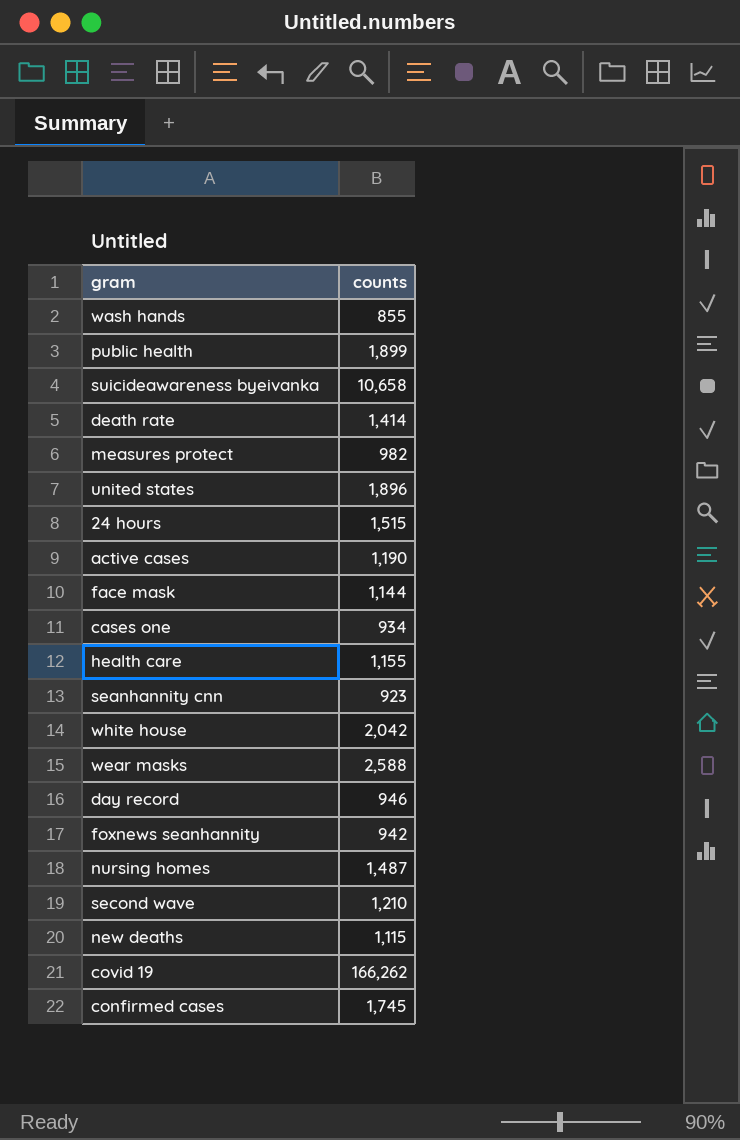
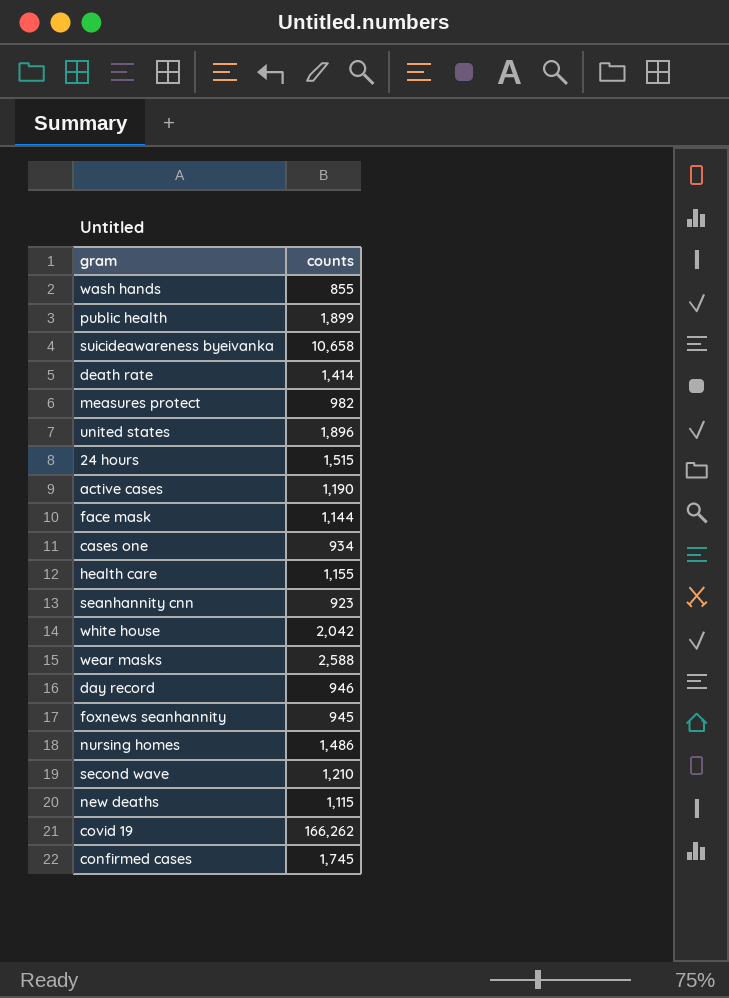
foxnews seanhannity | counts: 942 -> 945
nursing homes | counts: 1,487 -> 1,486

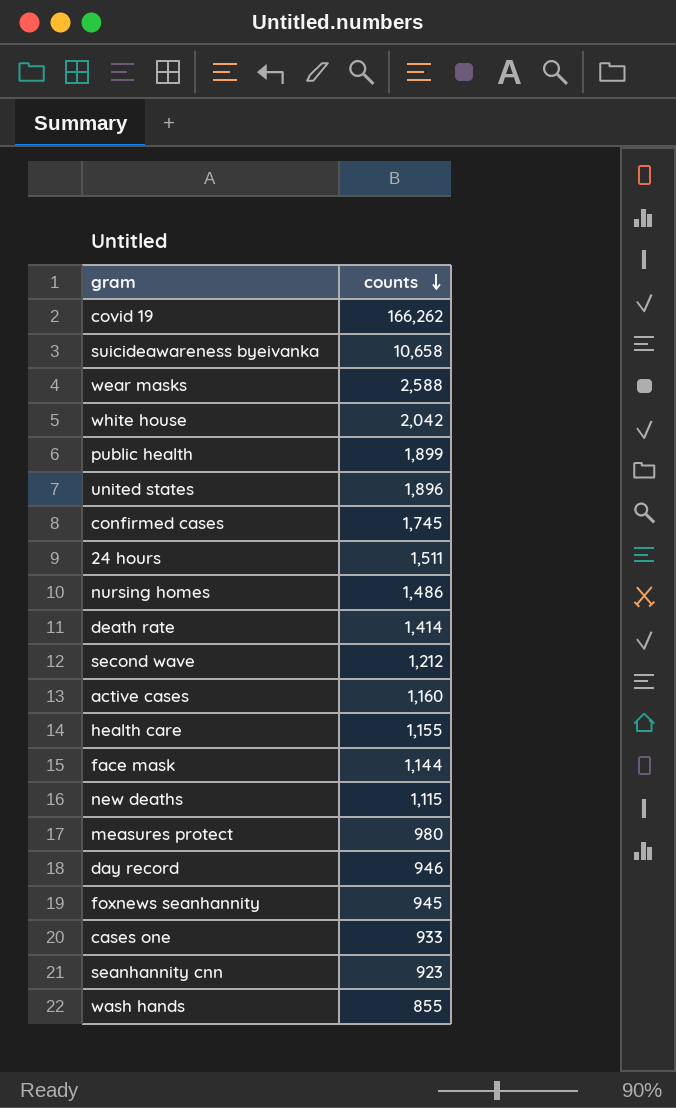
row order: none -> counts descending
24 hours | counts: 1,515 -> 1,511
second wave | counts: 1,210 -> 1,212
active cases | counts: 1,190 -> 1,160
measures protect | counts: 982 -> 980
cases one | counts: 934 -> 933

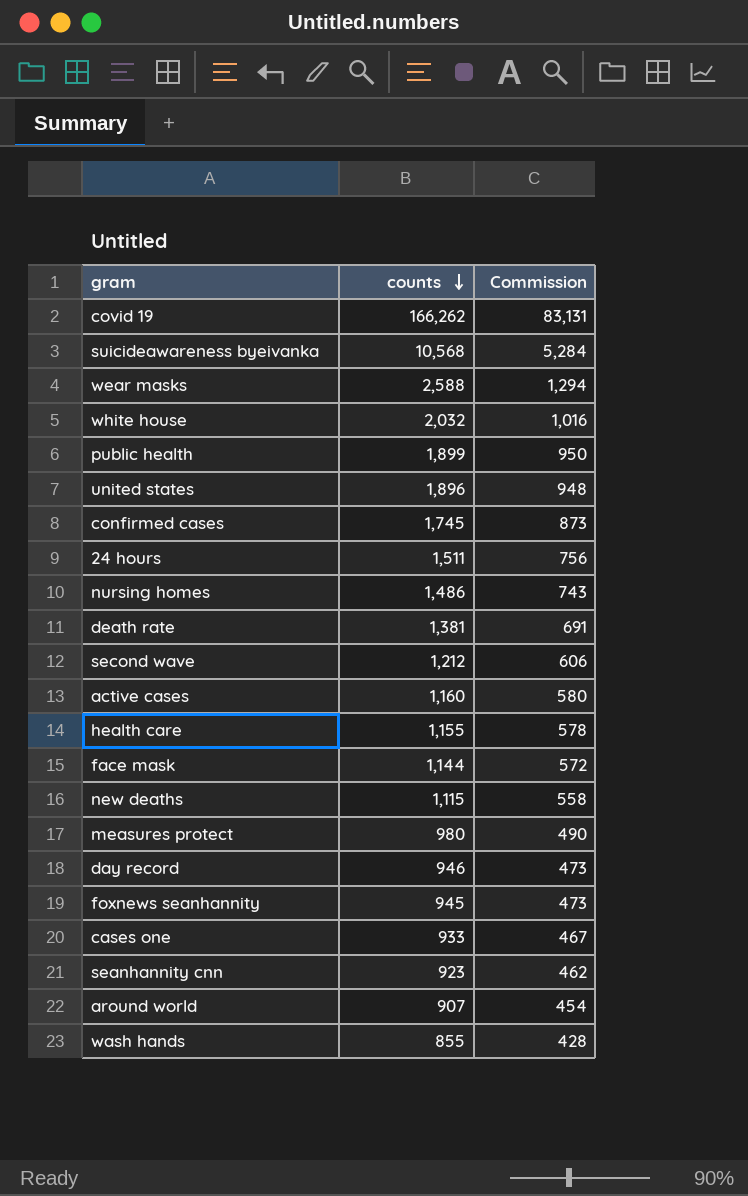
column Commission | formula: none -> [counts] * 0.5
suicideawareness byeivanka | counts: 10,658 -> 10,568
white house | counts: 2,042 -> 2,032
death rate | counts: 1,414 -> 1,381
row around world: none -> 907 | 454

